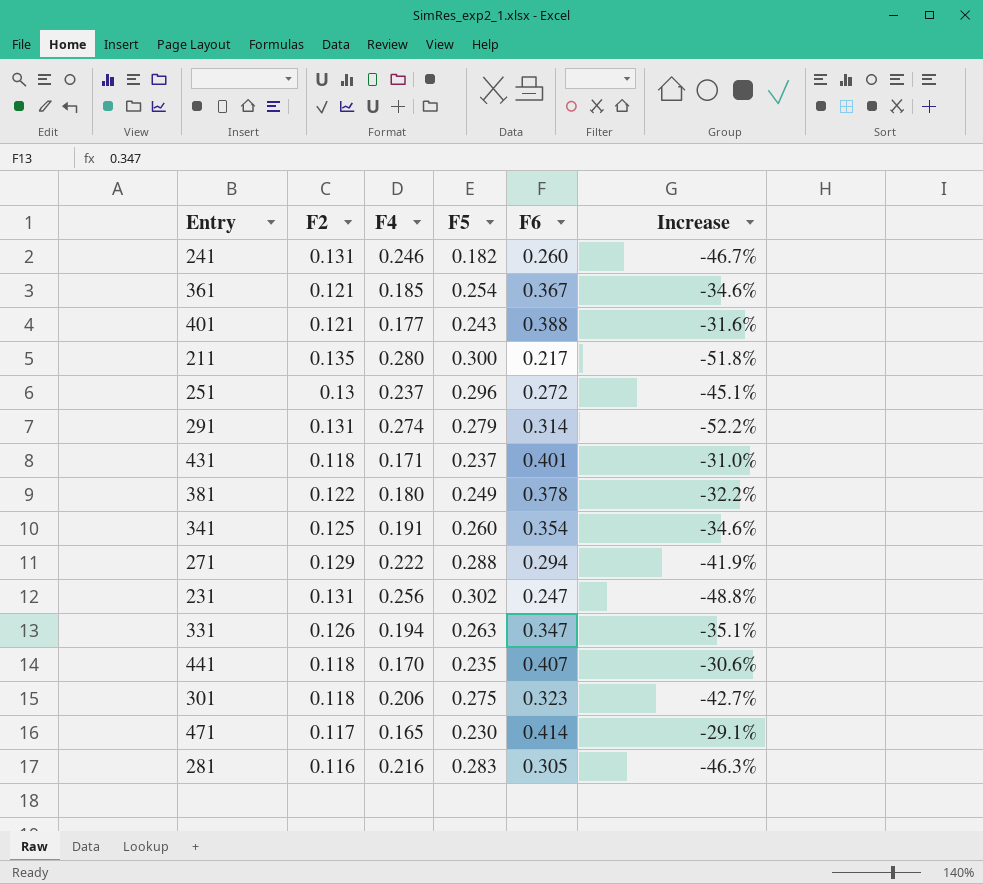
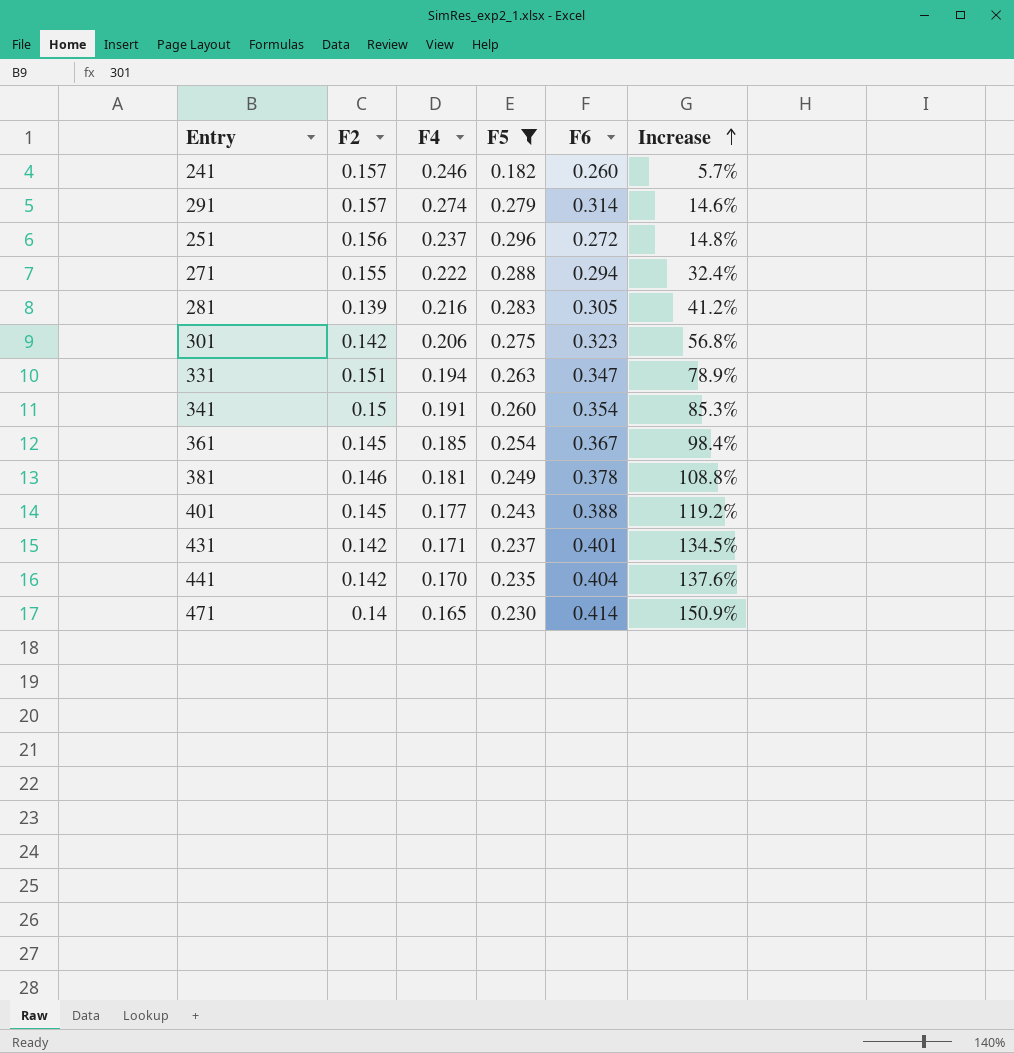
filter: none -> F5 <= 0.296
row order: none -> Increase ascending
column Increase | formula: ([F2] - [F4]) / [F4] -> ([F6] - [F4]) / [F4]
241 | F2: 0.131 -> 0.157
291 | F2: 0.131 -> 0.157
251 | F2: 0.13 -> 0.156
271 | F2: 0.129 -> 0.155
281 | F2: 0.116 -> 0.139
301 | F2: 0.118 -> 0.142
331 | F2: 0.126 -> 0.151
341 | F2: 0.125 -> 0.15
361 | F2: 0.121 -> 0.145
381 | F2: 0.122 -> 0.146
381 | F4: 0.180 -> 0.181
401 | F2: 0.121 -> 0.145
431 | F2: 0.118 -> 0.142
441 | F2: 0.118 -> 0.142
441 | F6: 0.407 -> 0.404
471 | F2: 0.117 -> 0.14

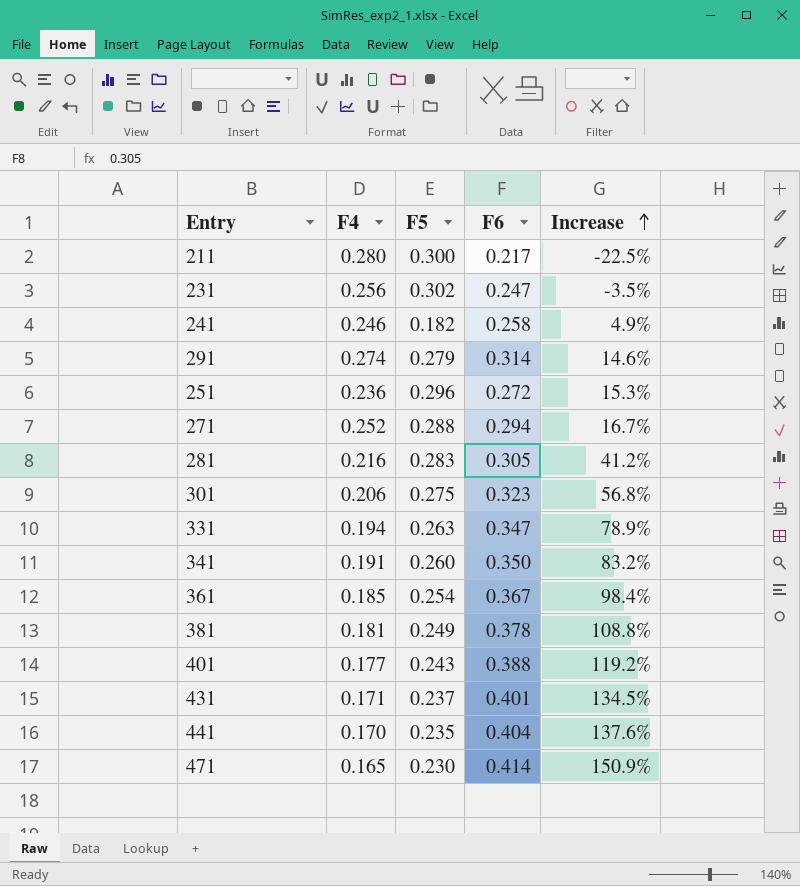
filter: F5 <= 0.296 -> none
column F2 | position: 2 -> none
241 | F6: 0.260 -> 0.258
241 | Increase: 5.7% -> 4.9%
251 | F4: 0.237 -> 0.236
251 | Increase: 14.8% -> 15.3%
271 | F4: 0.222 -> 0.252
271 | Increase: 32.4% -> 16.7%
341 | F6: 0.354 -> 0.350
341 | Increase: 85.3% -> 83.2%

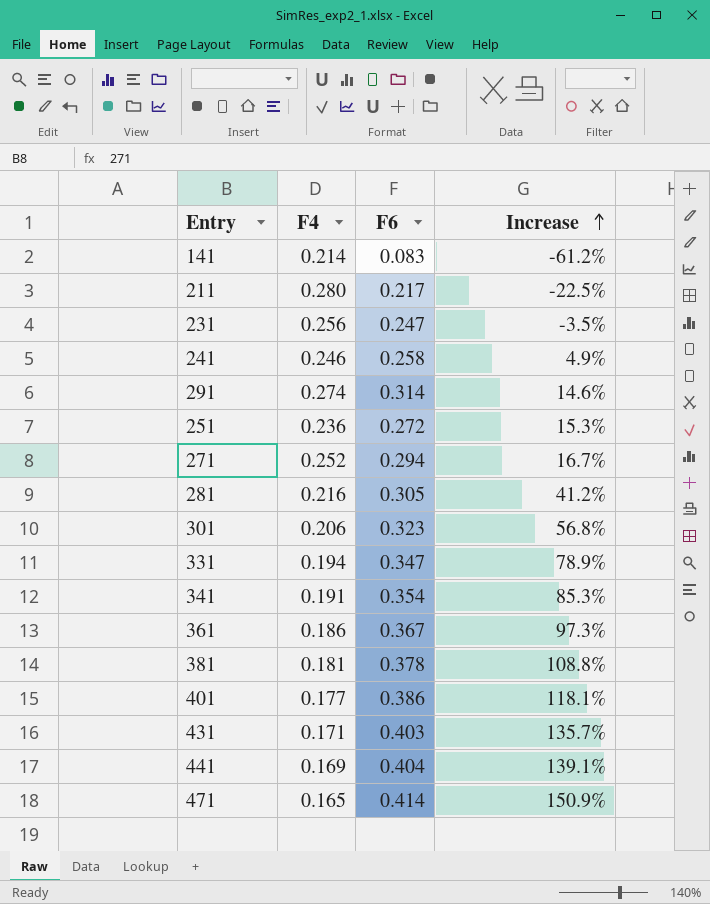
column F5 | position: 3 -> none
row 141: none -> 0.214 | 0.083 | -61.2%
341 | F6: 0.350 -> 0.354
341 | Increase: 83.2% -> 85.3%
361 | F4: 0.185 -> 0.186
361 | Increase: 98.4% -> 97.3%
401 | F6: 0.388 -> 0.386
401 | Increase: 119.2% -> 118.1%
431 | F6: 0.401 -> 0.403
431 | Increase: 134.5% -> 135.7%
441 | F4: 0.170 -> 0.169
441 | Increase: 137.6% -> 139.1%

